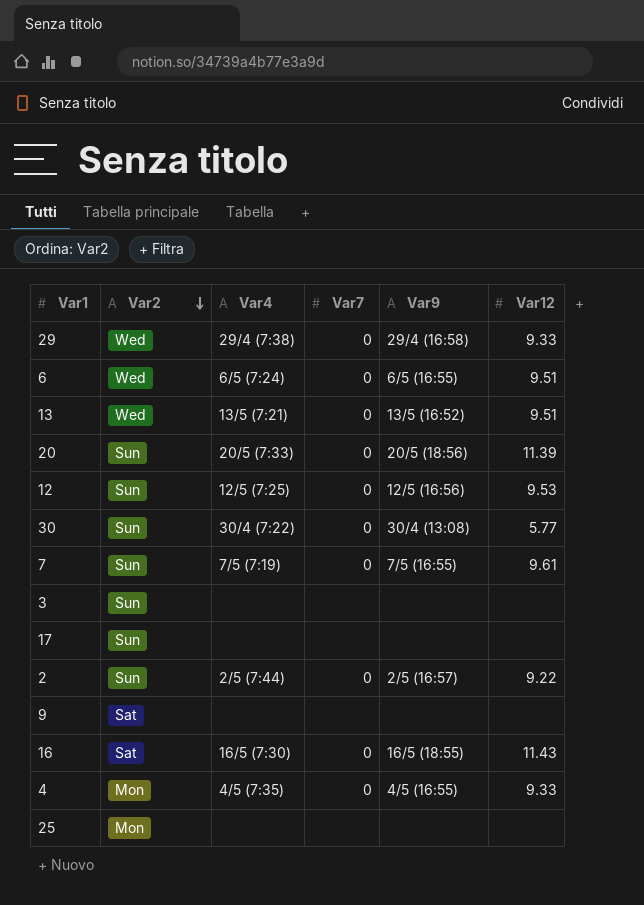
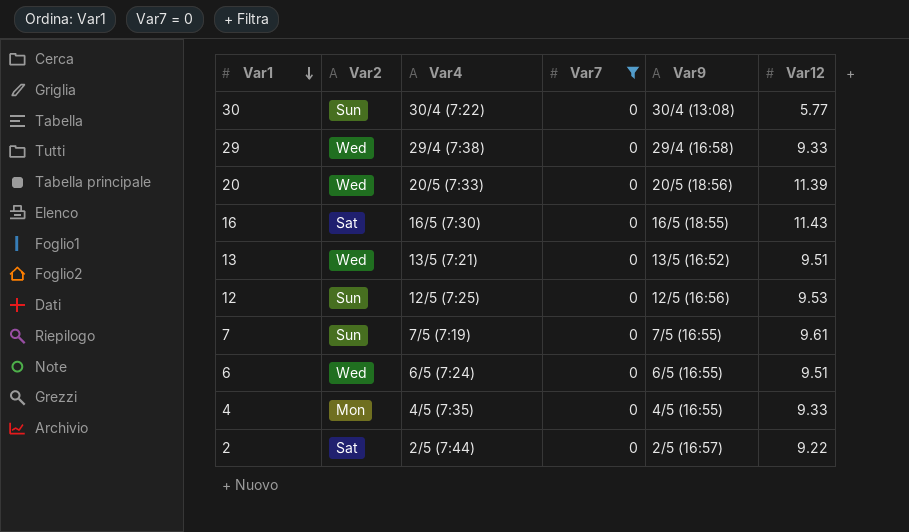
filter: none -> Var7 = 0
row order: Var2 descending -> Var1 descending
20 | Var2: Sun -> Wed
2 | Var2: Sun -> Sat

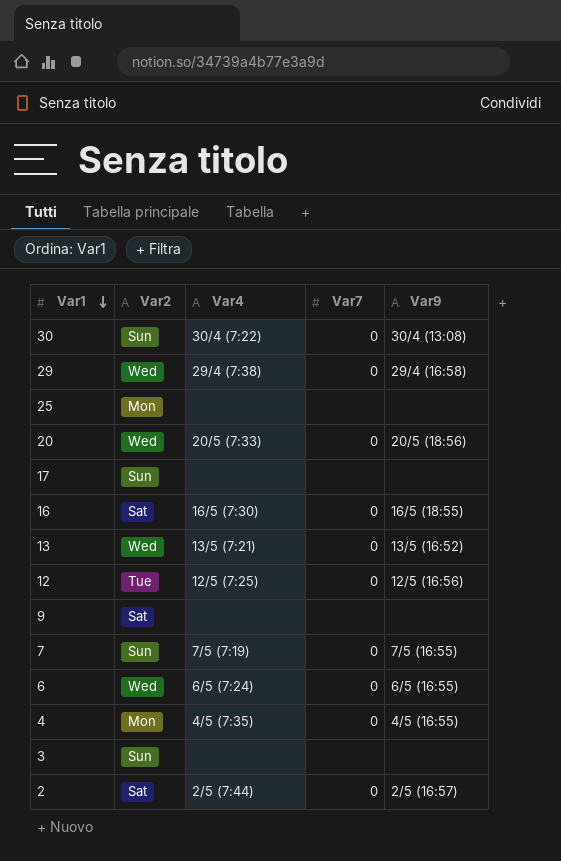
filter: Var7 = 0 -> none
column Var12 | position: 6 -> none
12 | Var2: Sun -> Tue

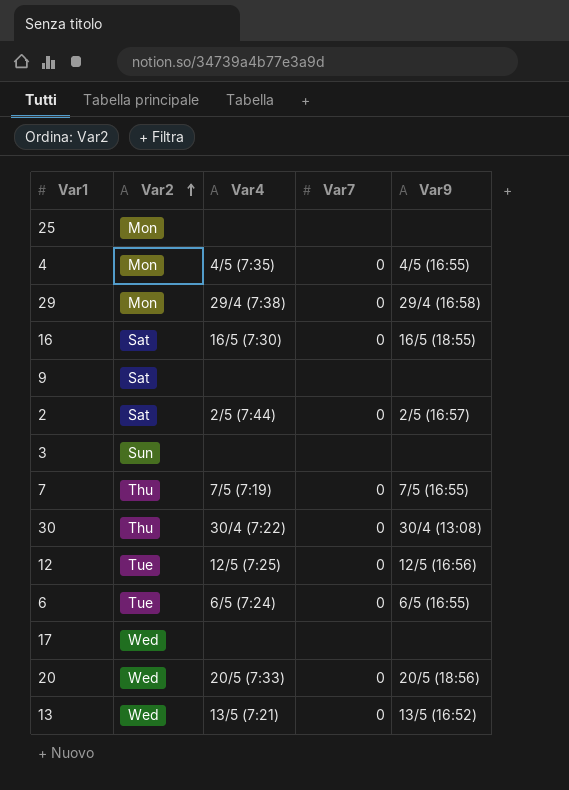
row order: Var1 descending -> Var2 ascending
29 | Var2: Wed -> Mon
7 | Var2: Sun -> Thu
30 | Var2: Sun -> Thu
6 | Var2: Wed -> Tue
17 | Var2: Sun -> Wed

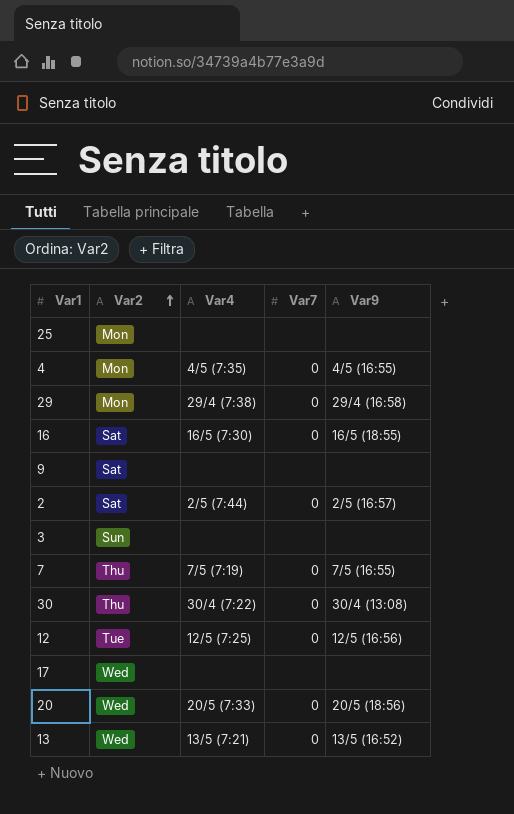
row 6: Tue | 6/5 (7:24) | 0 | 6/5 (16:55) -> none

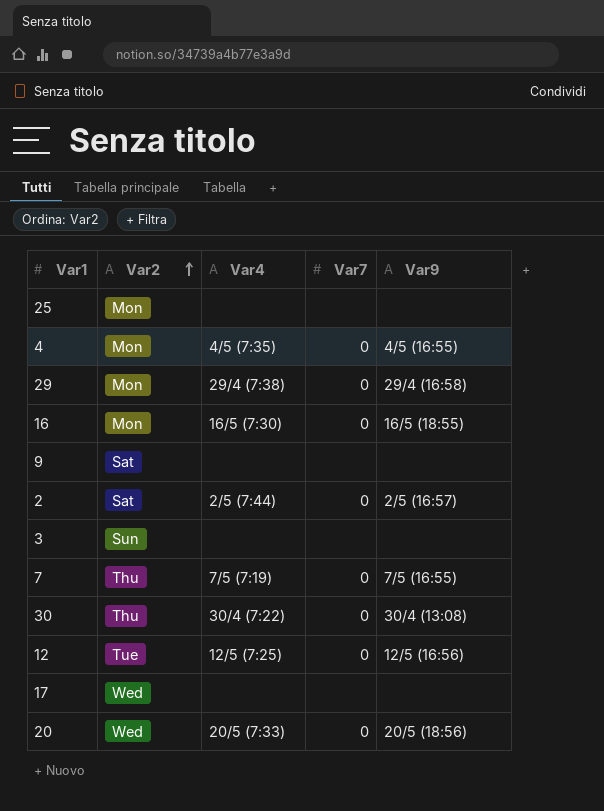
row 13: Wed | 13/5 (7:21) | 0 | 13/5 (16:52) -> none
16 | Var2: Sat -> Mon

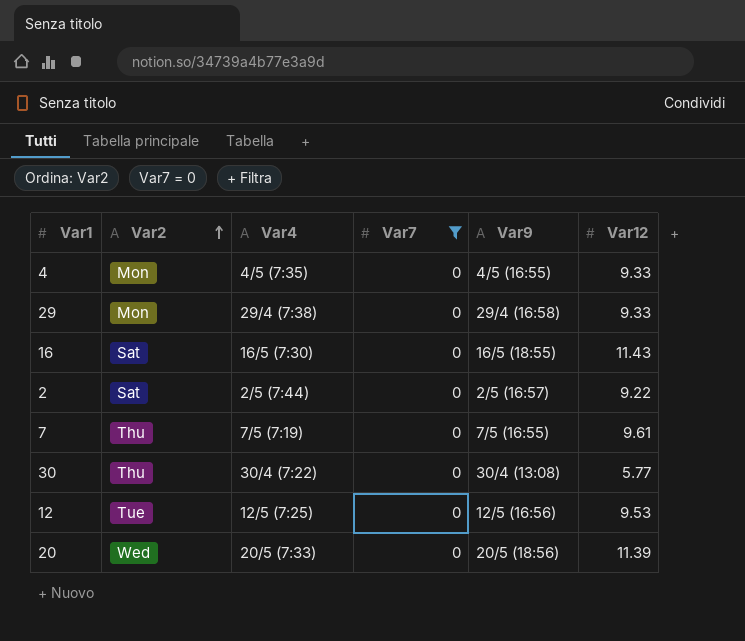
filter: none -> Var7 = 0
column Var12 | position: none -> 6
16 | Var2: Mon -> Sat

